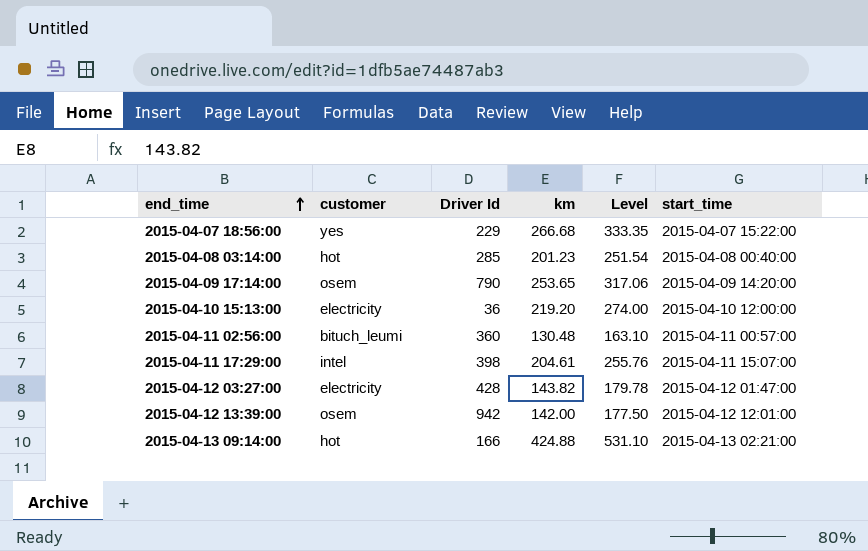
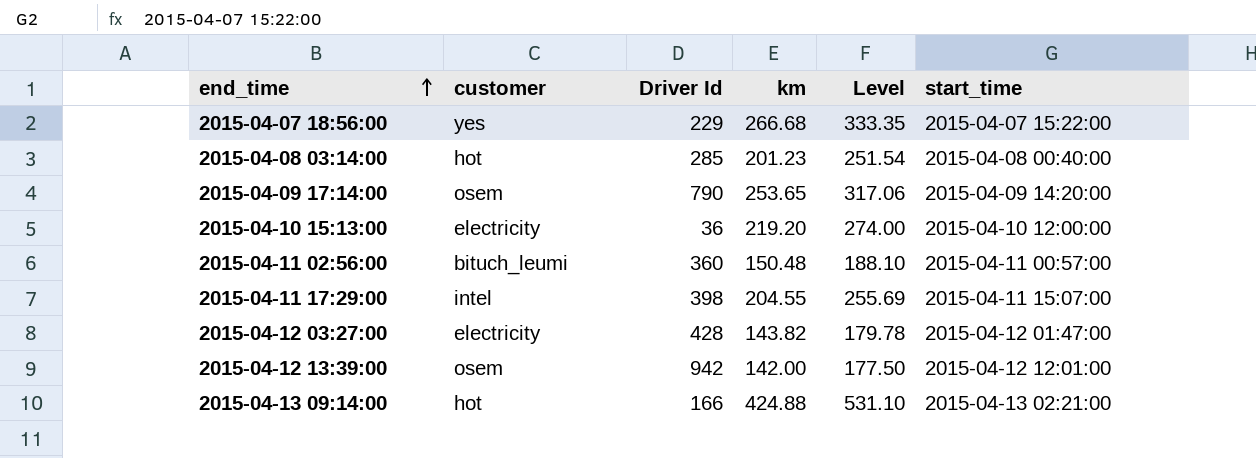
2015-04-11 02:56:00 | km: 130.48 -> 150.48
2015-04-11 02:56:00 | Level: 163.10 -> 188.10
2015-04-11 17:29:00 | km: 204.61 -> 204.55
2015-04-11 17:29:00 | Level: 255.76 -> 255.69

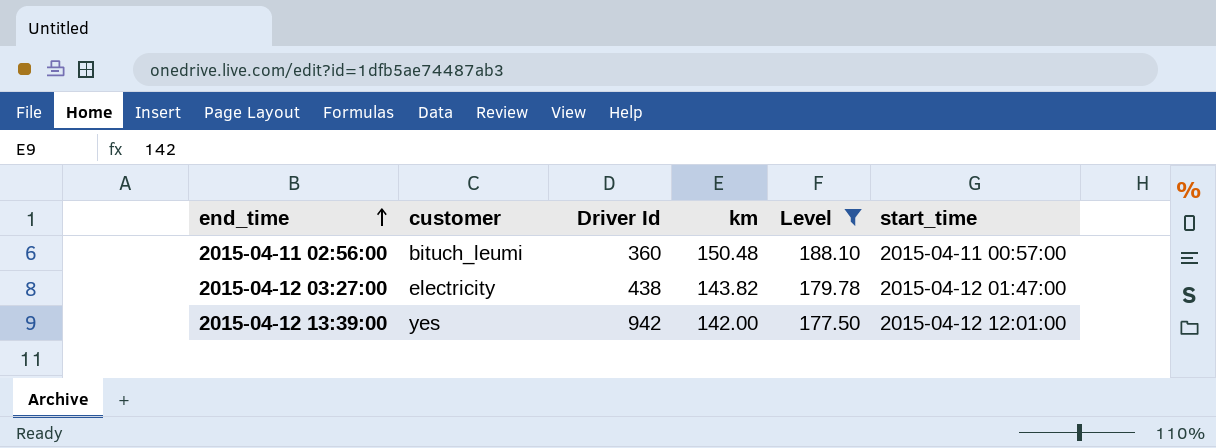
filter: none -> Level <= 188.10
2015-04-12 03:27:00 | Driver Id: 428 -> 438
2015-04-12 13:39:00 | customer: osem -> yes

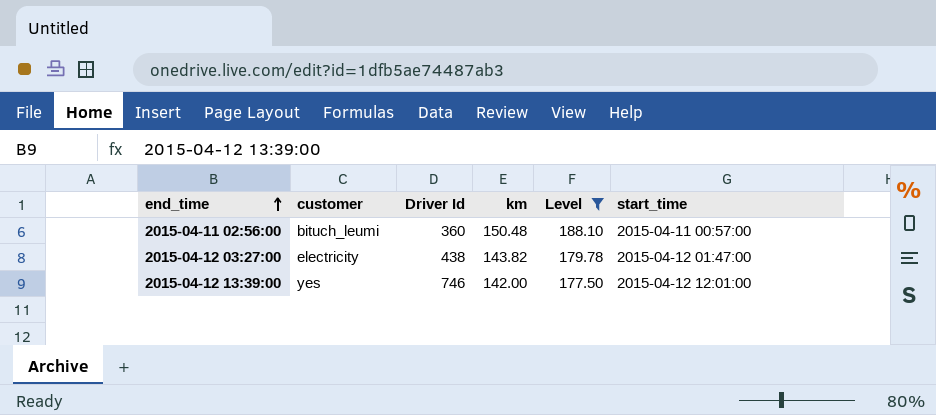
2015-04-12 13:39:00 | Driver Id: 942 -> 746

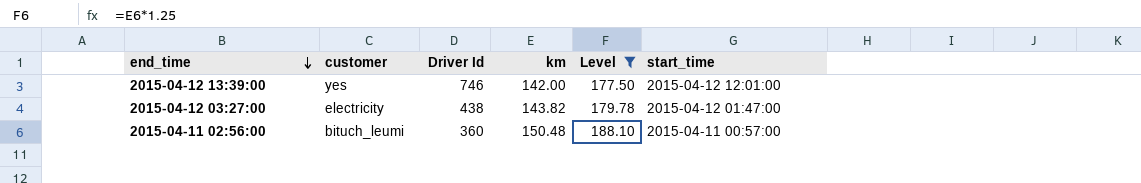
row order: end_time ascending -> end_time descending

